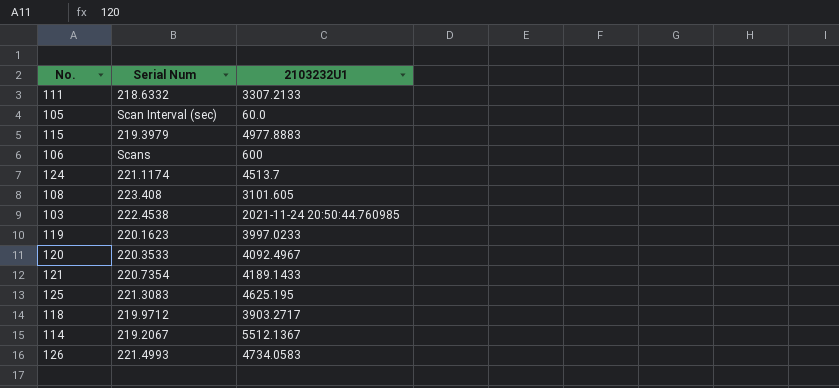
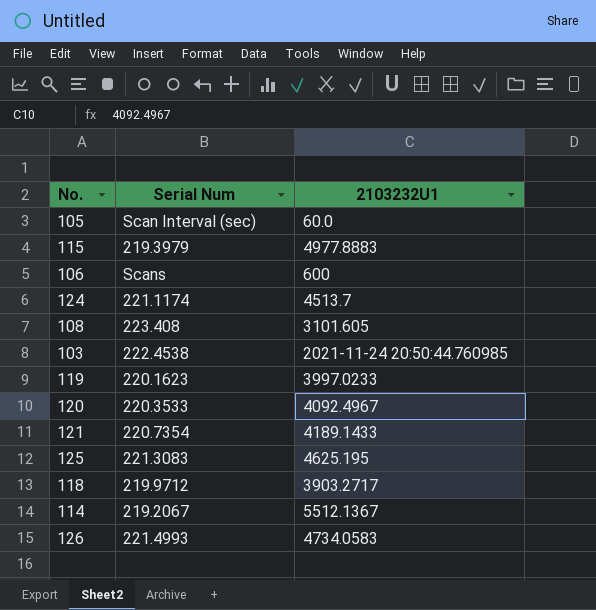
row 111: 218.6332 | 3307.2133 -> none

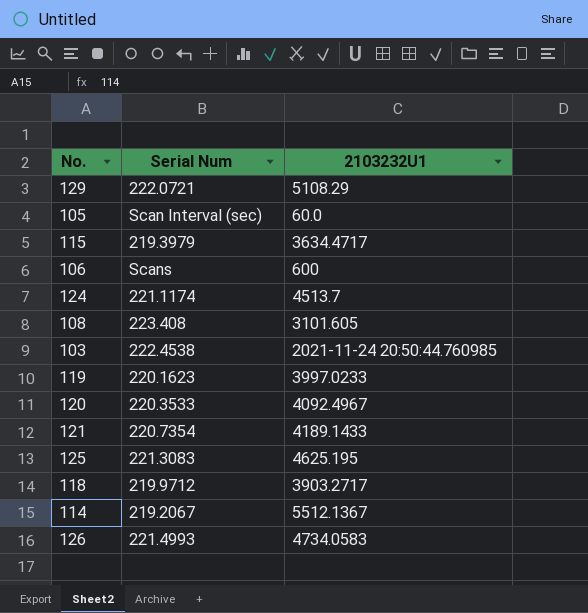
row 129: none -> 222.0721 | 5108.29
115 | 2103232U1: 4977.8883 -> 3634.4717

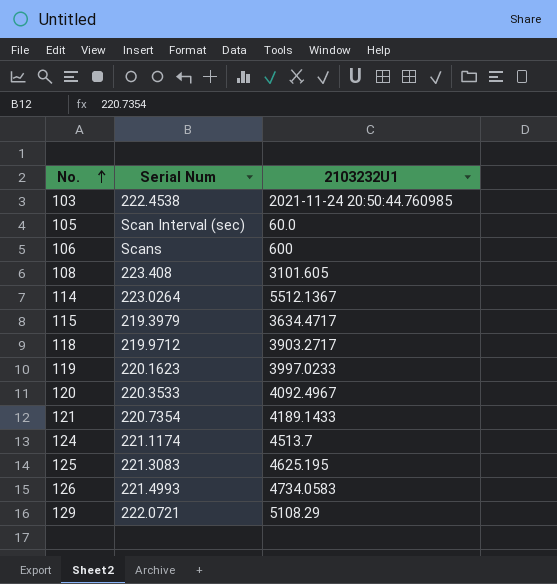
row order: none -> No. ascending
114 | Serial Num: 219.2067 -> 223.0264

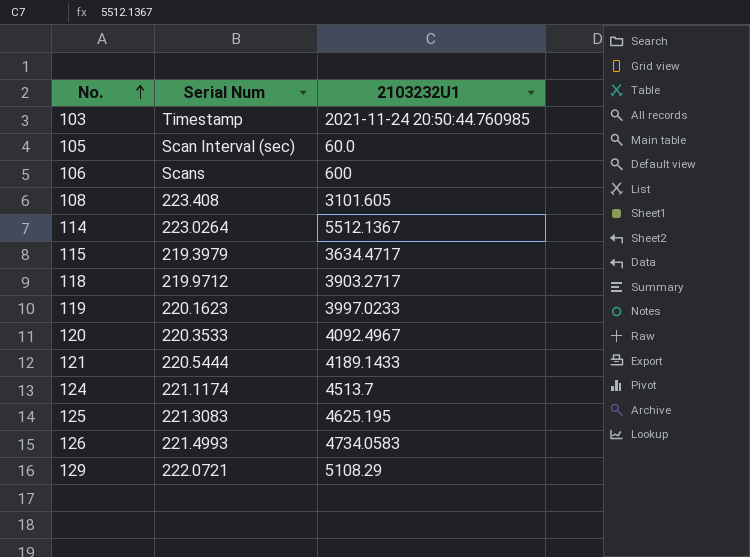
103 | Serial Num: 222.4538 -> Timestamp
121 | Serial Num: 220.7354 -> 220.5444

